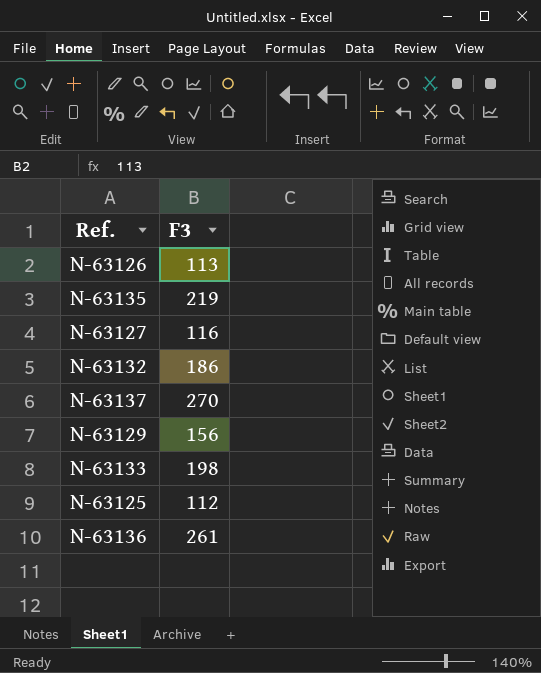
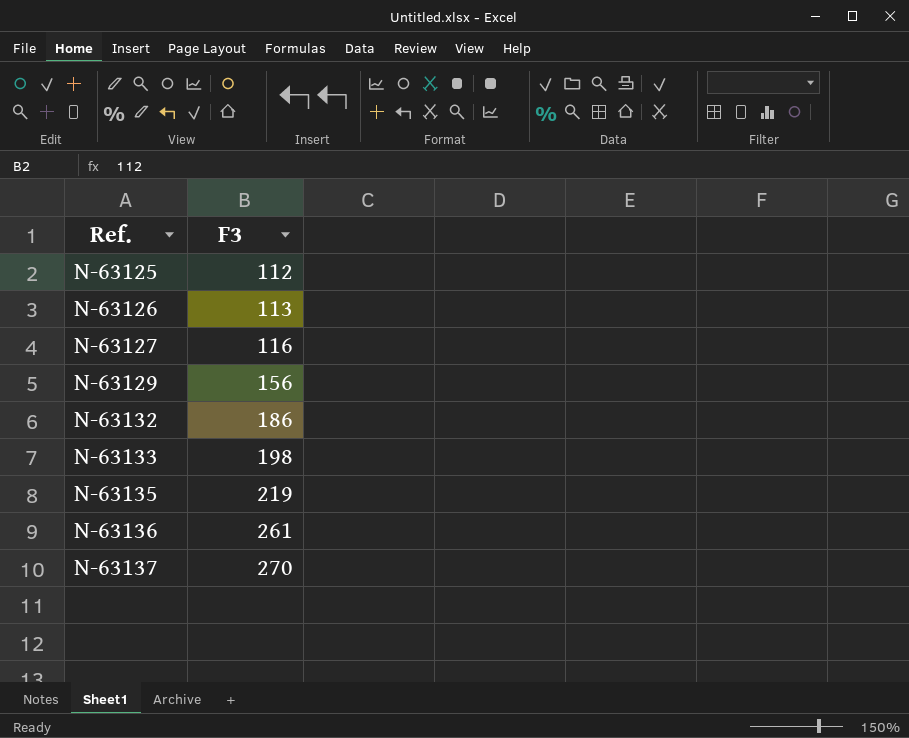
row order: none -> Ref. ascending

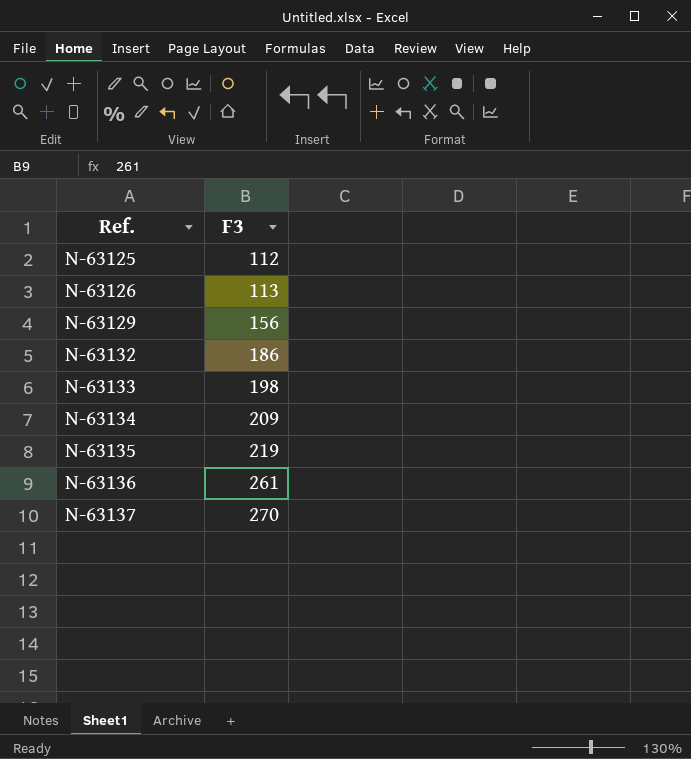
row N-63127: 116 -> none
row N-63134: none -> 209

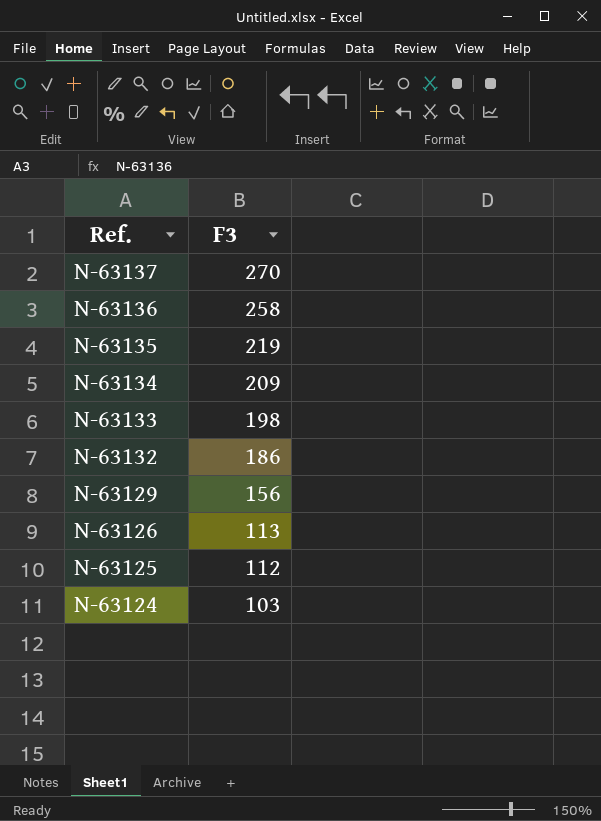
row order: Ref. ascending -> Ref. descending
N-63136 | F3: 261 -> 258
row N-63124: none -> 103

